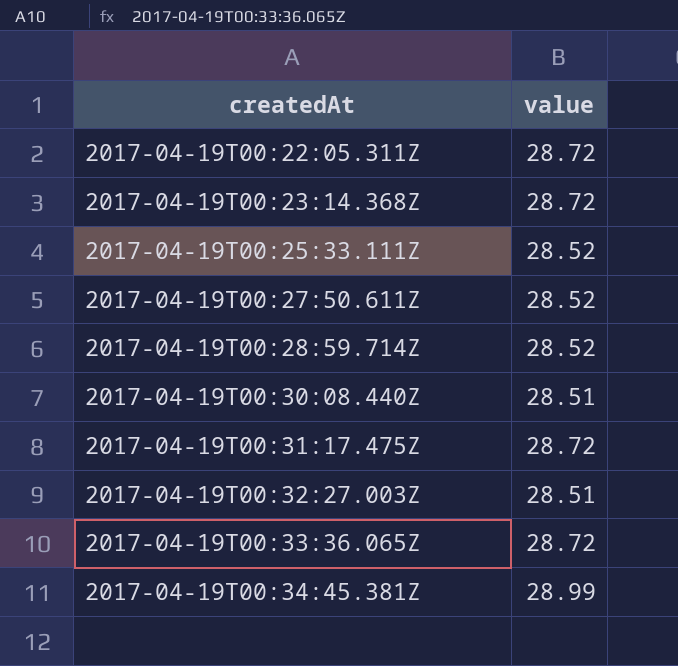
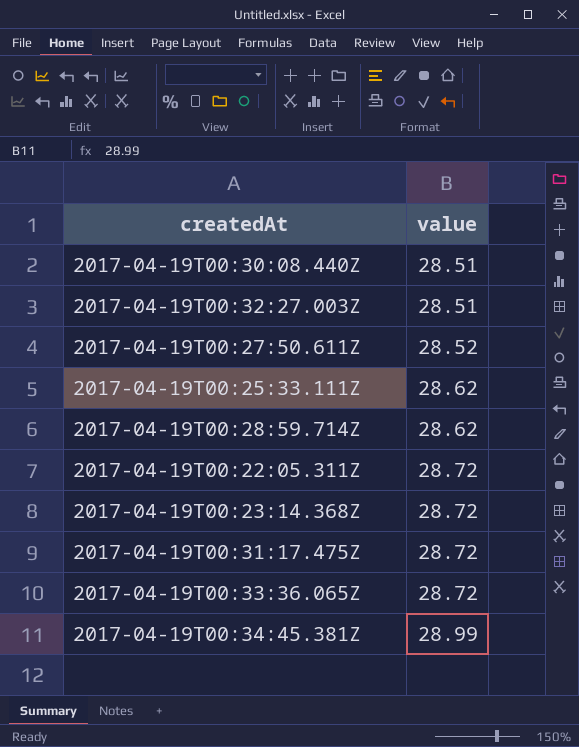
row order: createdAt ascending -> value ascending
2017-04-19T00:25:33.111Z | value: 28.52 -> 28.62
2017-04-19T00:28:59.714Z | value: 28.52 -> 28.62

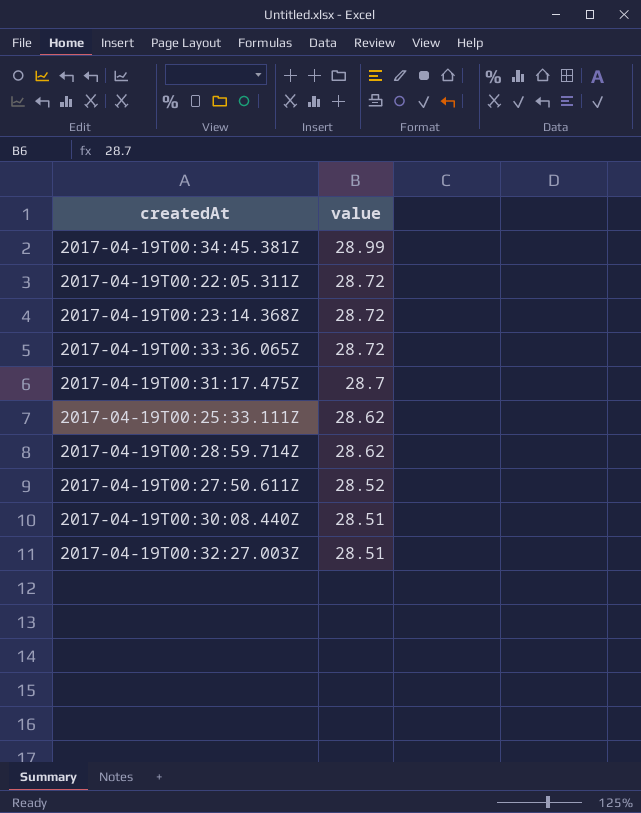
row order: value ascending -> value descending
2017-04-19T00:31:17.475Z | value: 28.72 -> 28.7

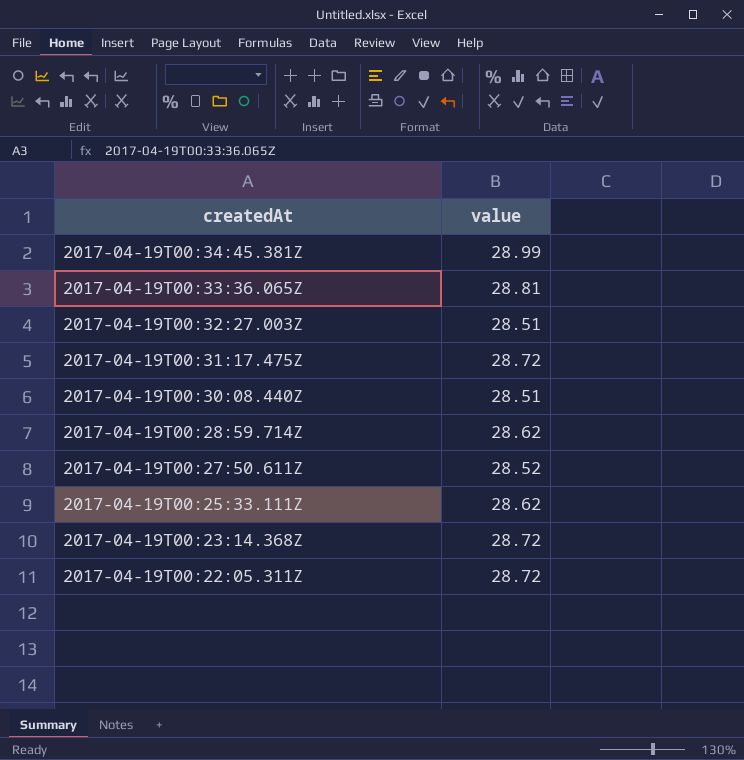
row order: value descending -> createdAt descending
2017-04-19T00:33:36.065Z | value: 28.72 -> 28.81
2017-04-19T00:31:17.475Z | value: 28.7 -> 28.72

